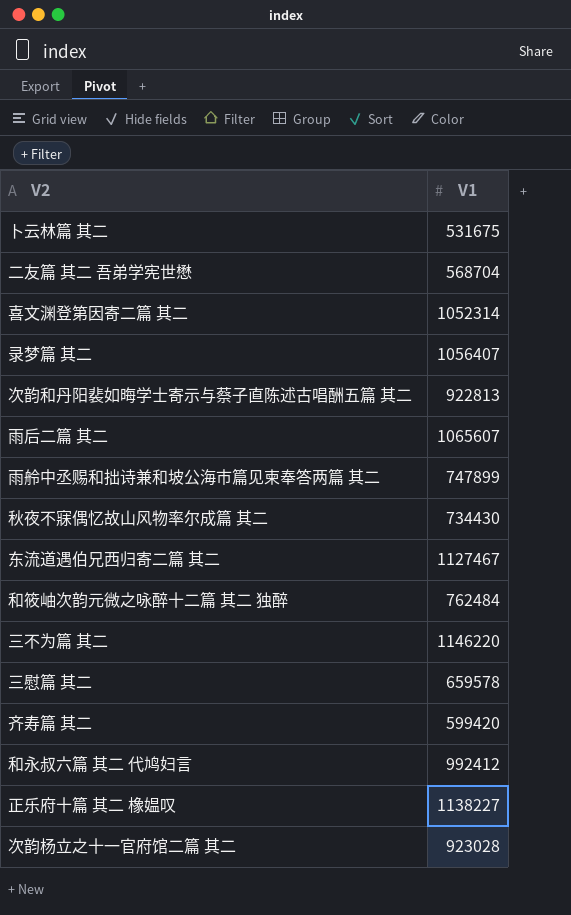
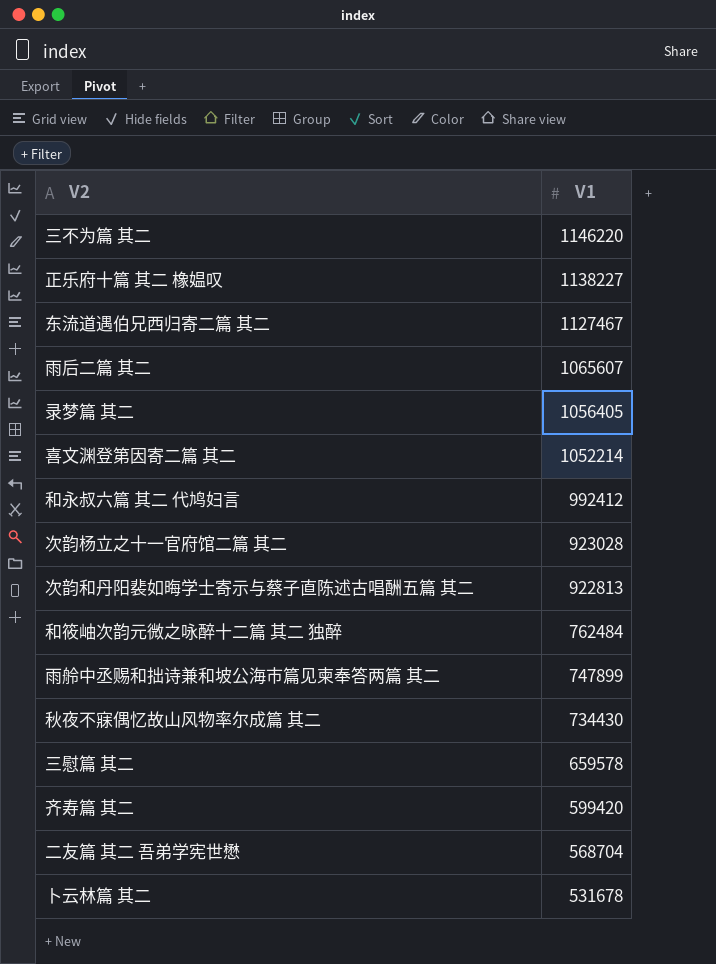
row order: none -> V1 descending
录梦篇 其二 | V1: 1056407 -> 1056405
喜文渊登第因寄二篇 其二 | V1: 1052314 -> 1052214
卜云林篇 其二 | V1: 531675 -> 531678

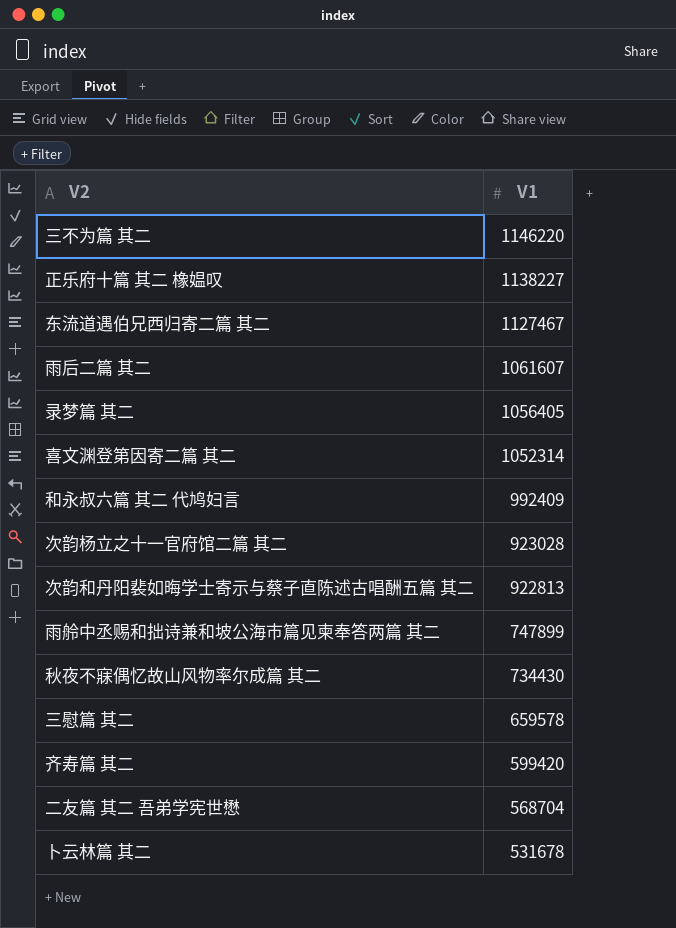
row 和筱岫次韵元微之咏醉十二篇 其二 独醉: 762484 -> none
雨后二篇 其二 | V1: 1065607 -> 1061607
喜文渊登第因寄二篇 其二 | V1: 1052214 -> 1052314
和永叔六篇 其二 代鸠妇言 | V1: 992412 -> 992409

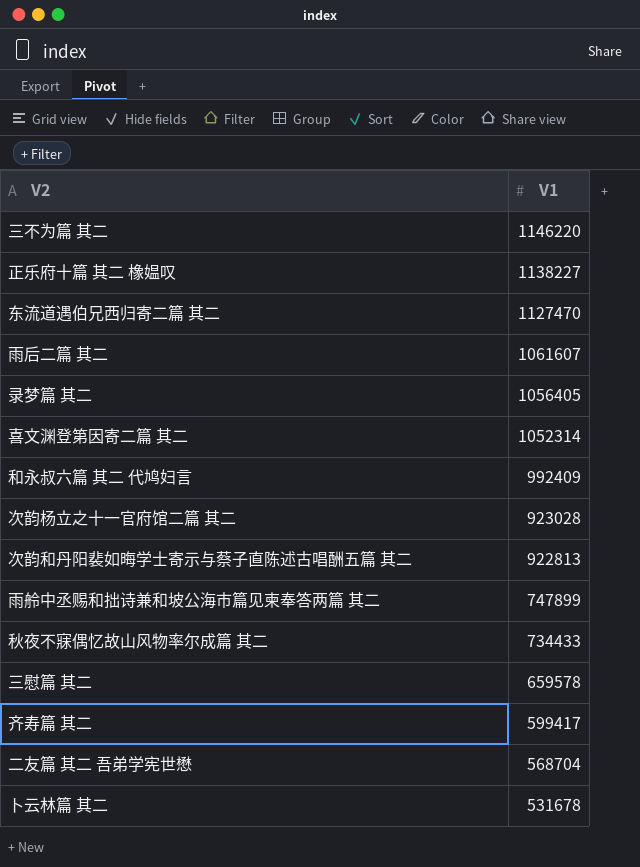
东流道遇伯兄西归寄二篇 其二 | V1: 1127467 -> 1127470
秋夜不寐偶忆故山风物率尔成篇 其二 | V1: 734430 -> 734433
齐寿篇 其二 | V1: 599420 -> 599417

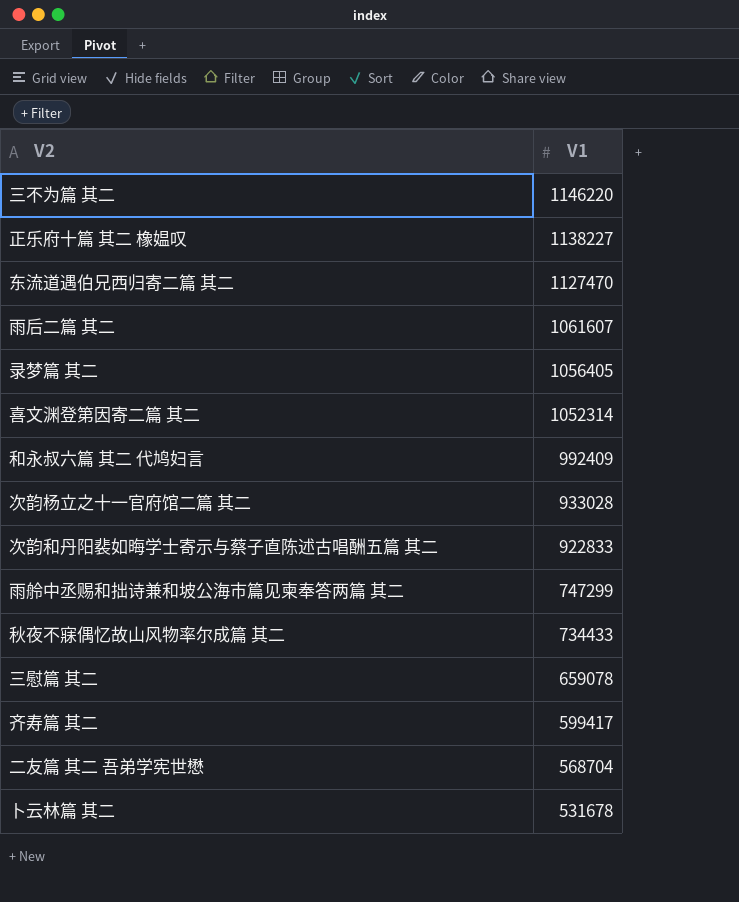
次韵杨立之十一官府馆二篇 其二 | V1: 923028 -> 933028
次韵和丹阳裴如晦学士寄示与蔡子直陈述古唱酬五篇 其二 | V1: 922813 -> 922833
雨舲中丞赐和拙诗兼和坡公海市篇见柬奉答两篇 其二 | V1: 747899 -> 747299
三慰篇 其二 | V1: 659578 -> 659078

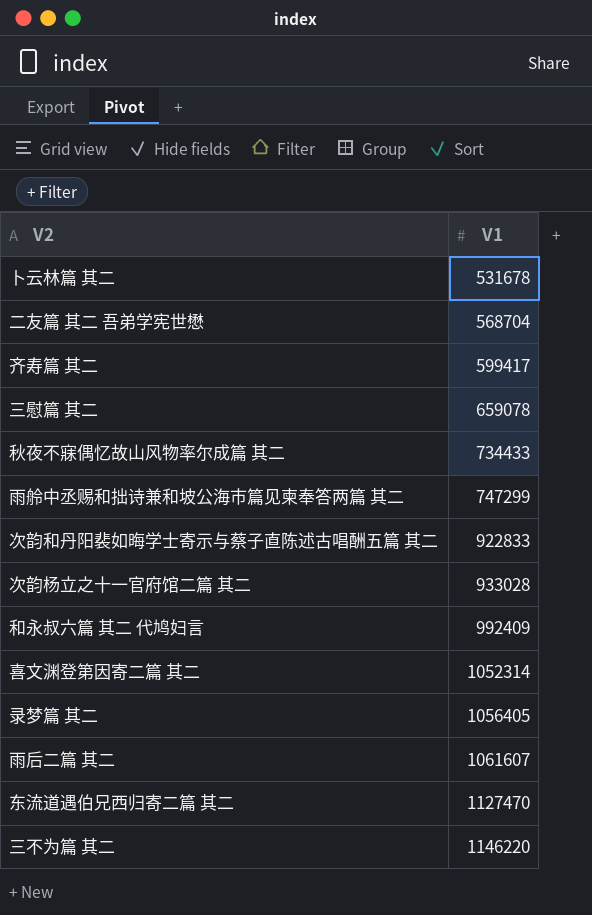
row order: V1 descending -> V1 ascending
row 正乐府十篇 其二 橡媪叹: 1138227 -> none

